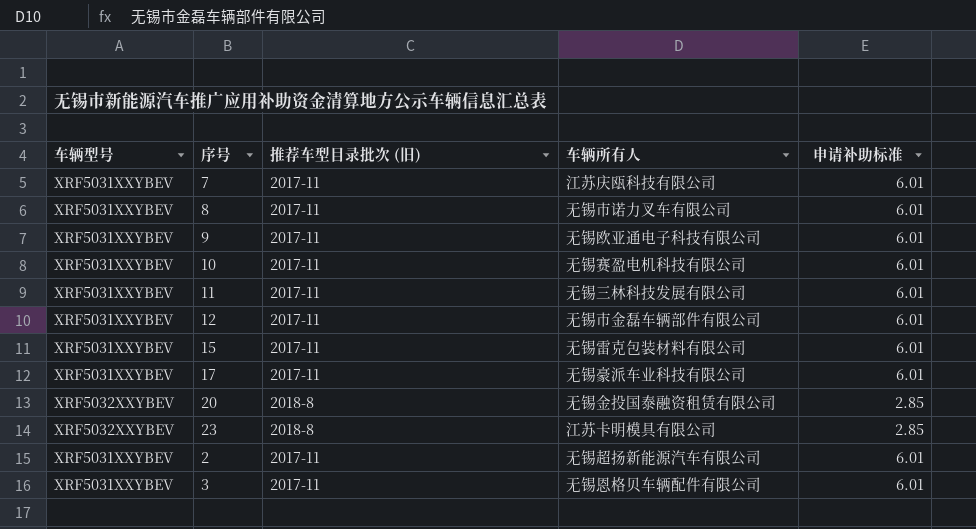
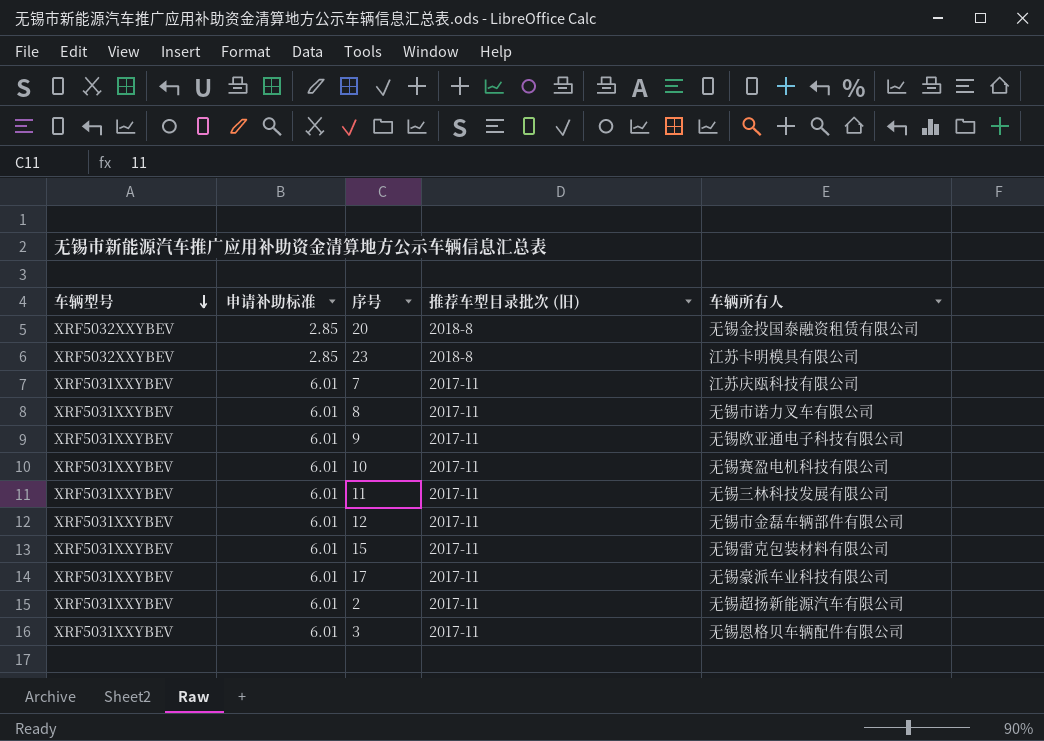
row order: none -> 车辆型号 descending
column 申请补助标准 | position: 5 -> 2

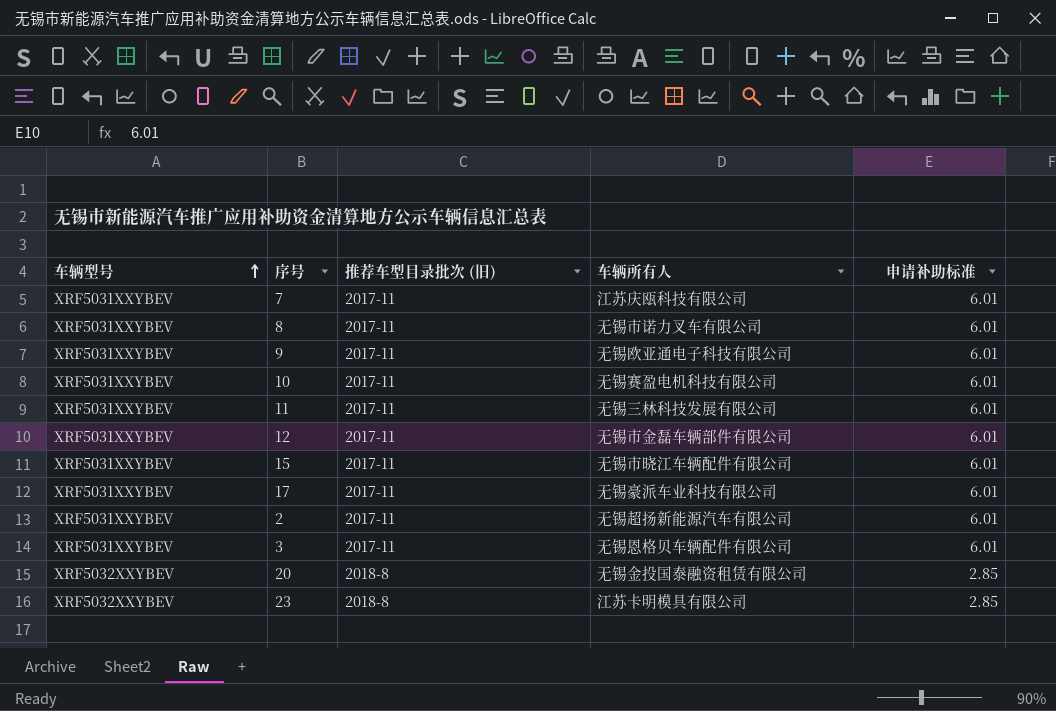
row order: 车辆型号 descending -> 车辆型号 ascending
column 申请补助标准 | position: 2 -> 5
15 | 车辆所有人: 无锡雷克包装材料有限公司 -> 无锡市晓江车辆配件有限公司

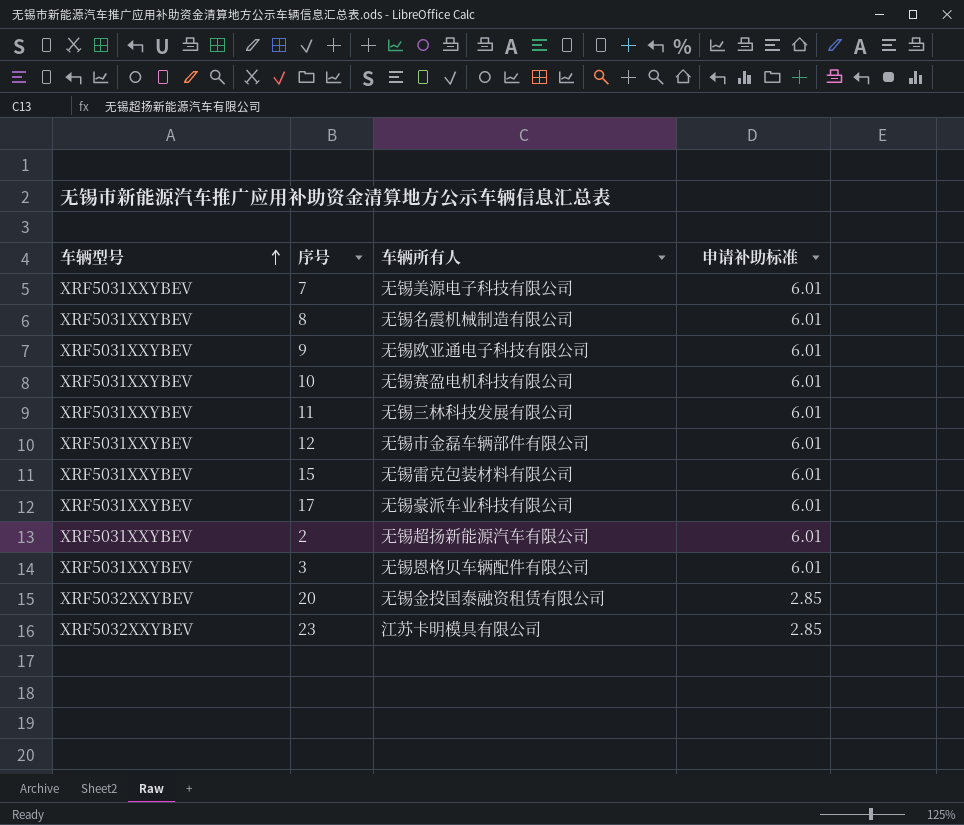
column 推荐车型目录批次 (旧) | position: 3 -> none
7 | 车辆所有人: 江苏庆瓯科技有限公司 -> 无锡美源电子科技有限公司
8 | 车辆所有人: 无锡市诺力叉车有限公司 -> 无锡名震机械制造有限公司
15 | 车辆所有人: 无锡市晓江车辆配件有限公司 -> 无锡雷克包装材料有限公司

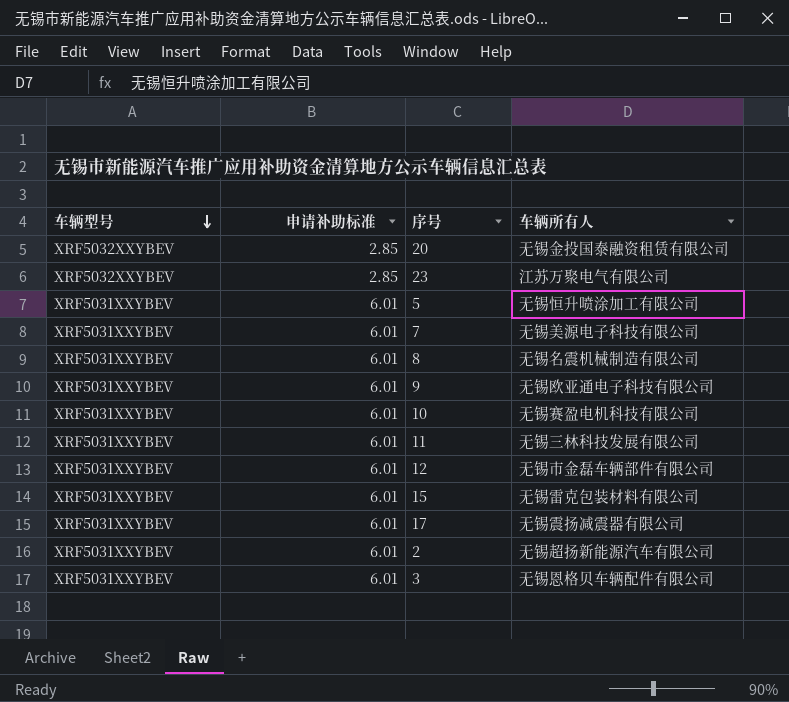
row order: 车辆型号 ascending -> 车辆型号 descending
column 申请补助标准 | position: 4 -> 2
23 | 车辆所有人: 江苏卡明模具有限公司 -> 江苏万聚电气有限公司
row 5: none -> XRF5031XXYBEV | 6.01 | 无锡恒升喷涂加工有限公司
17 | 车辆所有人: 无锡豪派车业科技有限公司 -> 无锡震扬减震器有限公司

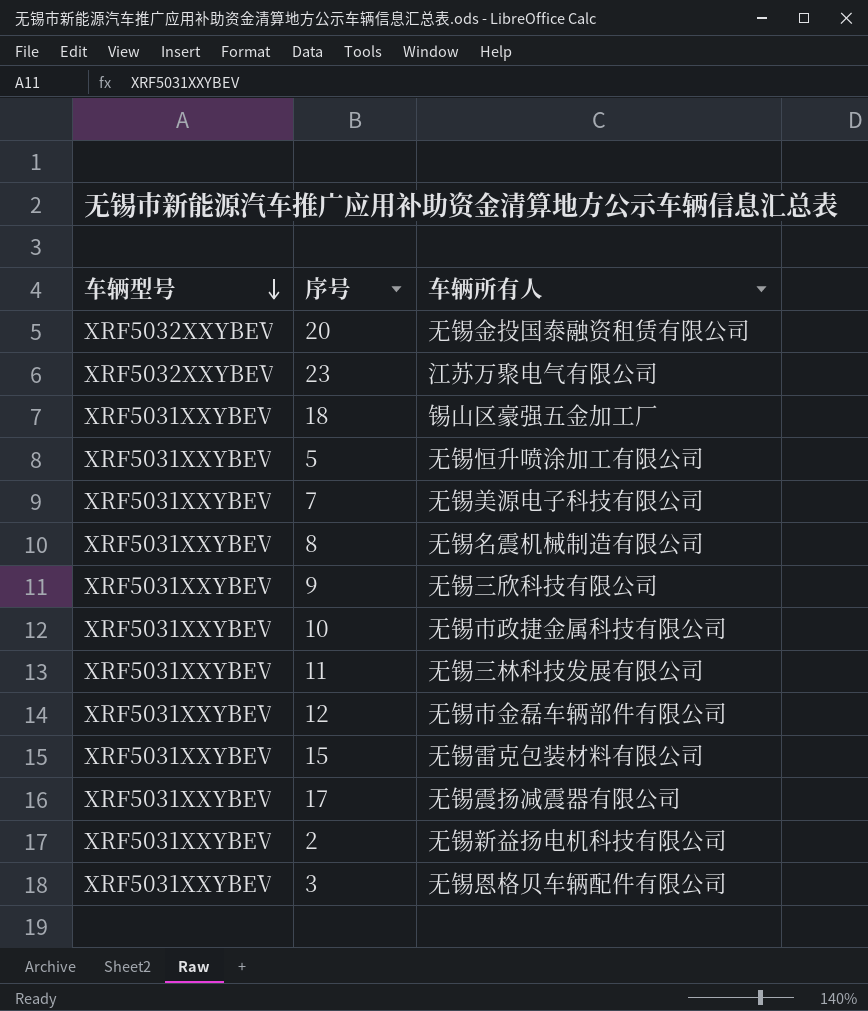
column 申请补助标准 | position: 2 -> none
row 18: none -> XRF5031XXYBEV | 锡山区豪强五金加工厂
9 | 车辆所有人: 无锡欧亚通电子科技有限公司 -> 无锡三欣科技有限公司
10 | 车辆所有人: 无锡赛盈电机科技有限公司 -> 无锡市政捷金属科技有限公司
2 | 车辆所有人: 无锡超扬新能源汽车有限公司 -> 无锡新益扬电机科技有限公司

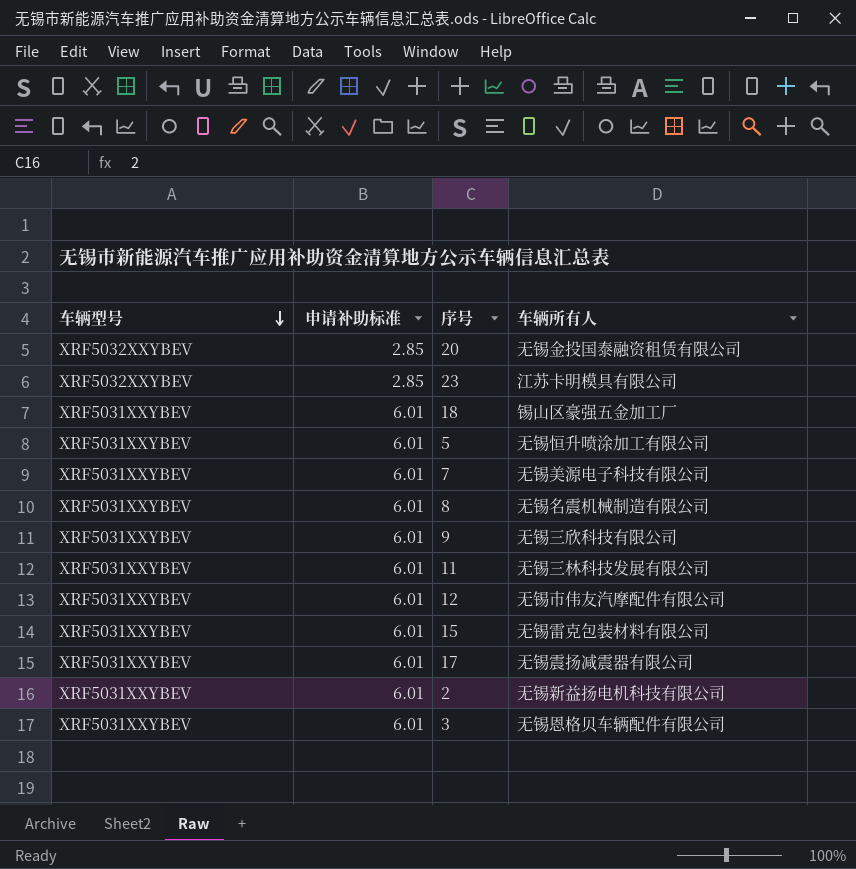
column 申请补助标准 | position: none -> 2
row 10: XRF5031XXYBEV | 无锡市政捷金属科技有限公司 -> none
23 | 车辆所有人: 江苏万聚电气有限公司 -> 江苏卡明模具有限公司
12 | 车辆所有人: 无锡市金磊车辆部件有限公司 -> 无锡市伟友汽摩配件有限公司

